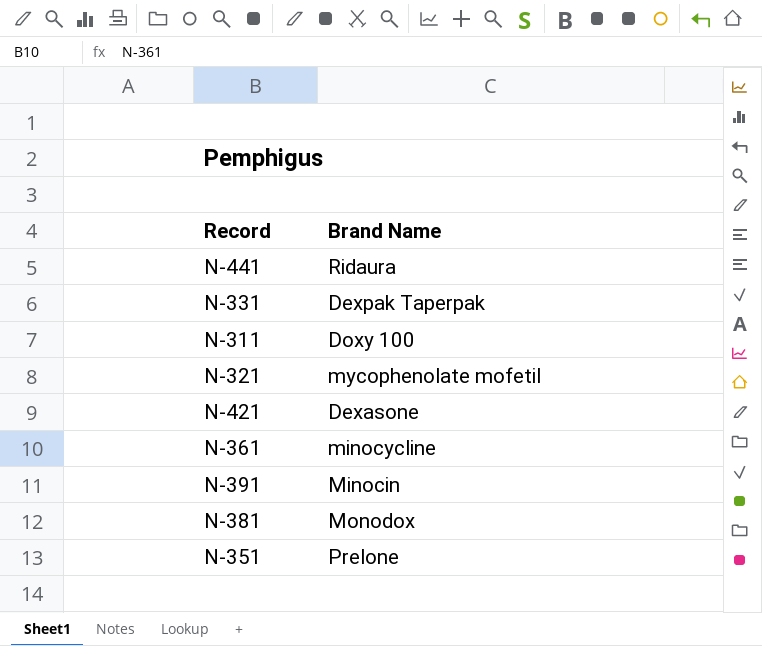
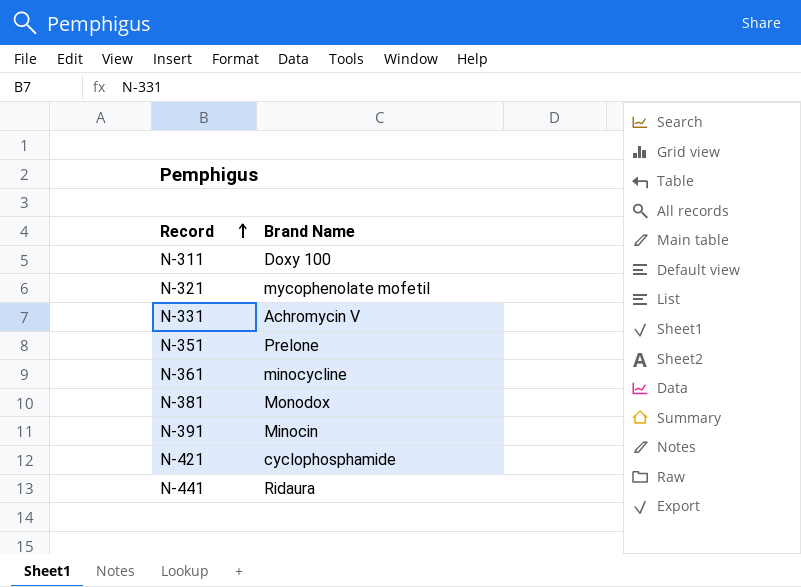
row order: none -> Record ascending
N-331 | Brand Name: Dexpak Taperpak -> Achromycin V
N-421 | Brand Name: Dexasone -> cyclophosphamide

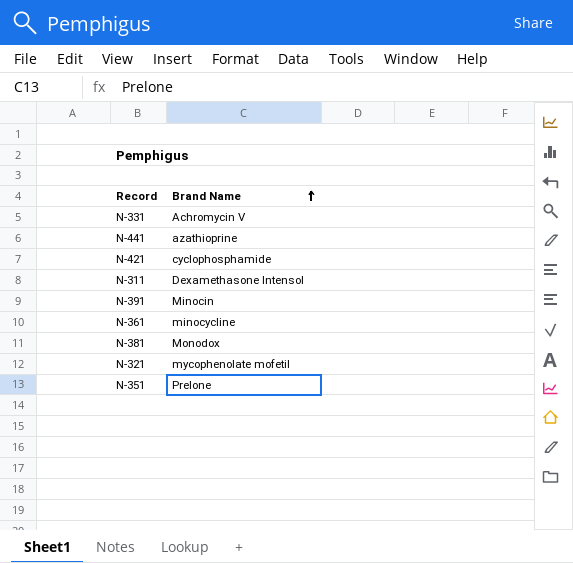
row order: Record ascending -> Brand Name ascending
N-441 | Brand Name: Ridaura -> azathioprine
N-311 | Brand Name: Doxy 100 -> Dexamethasone Intensol

